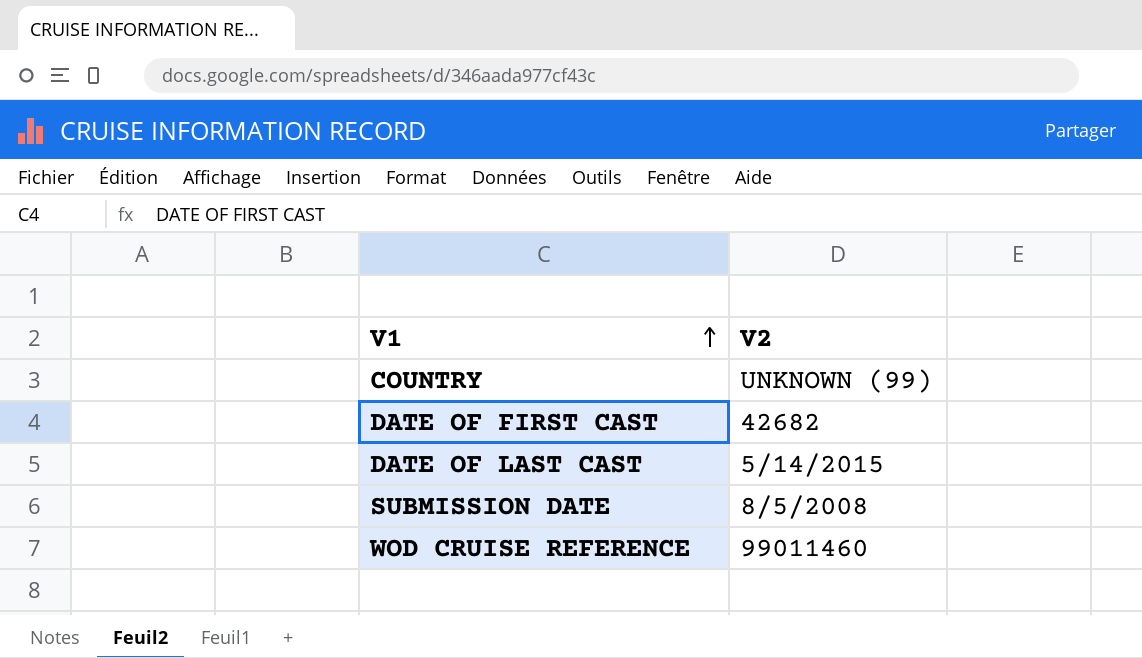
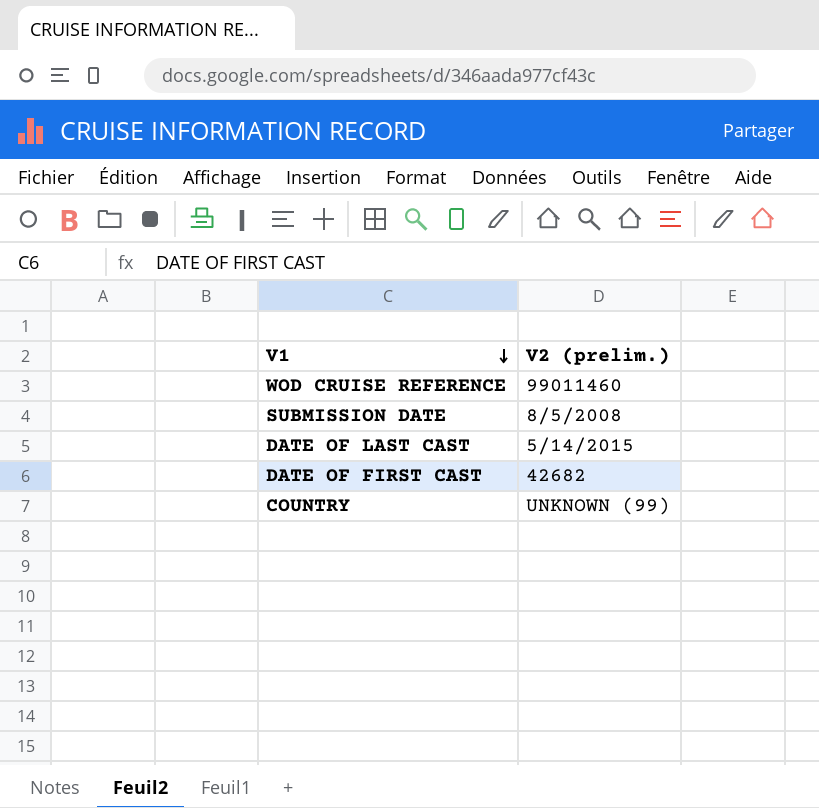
row order: V1 ascending -> V1 descending
column name: V2 -> V2 (prelim.)

